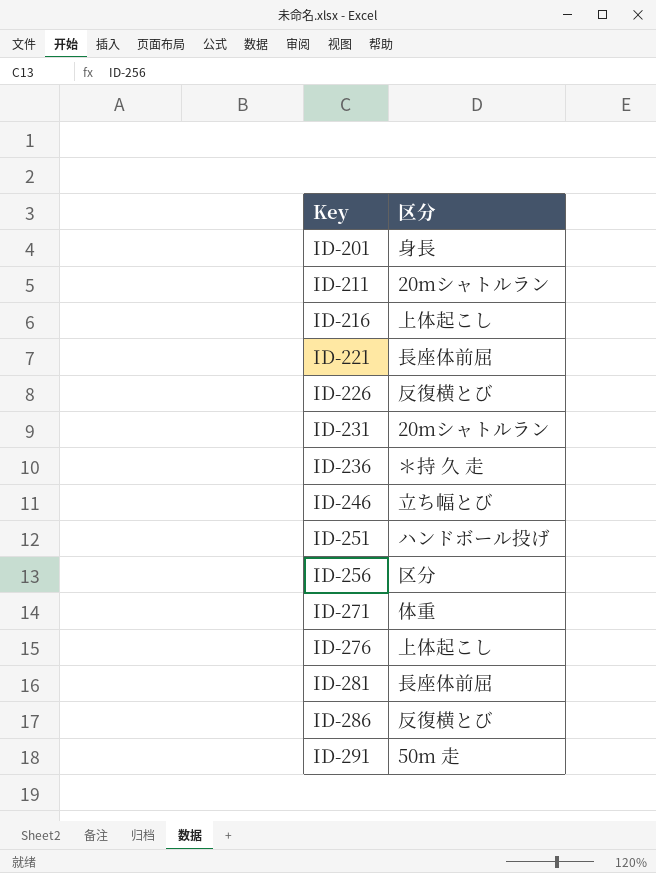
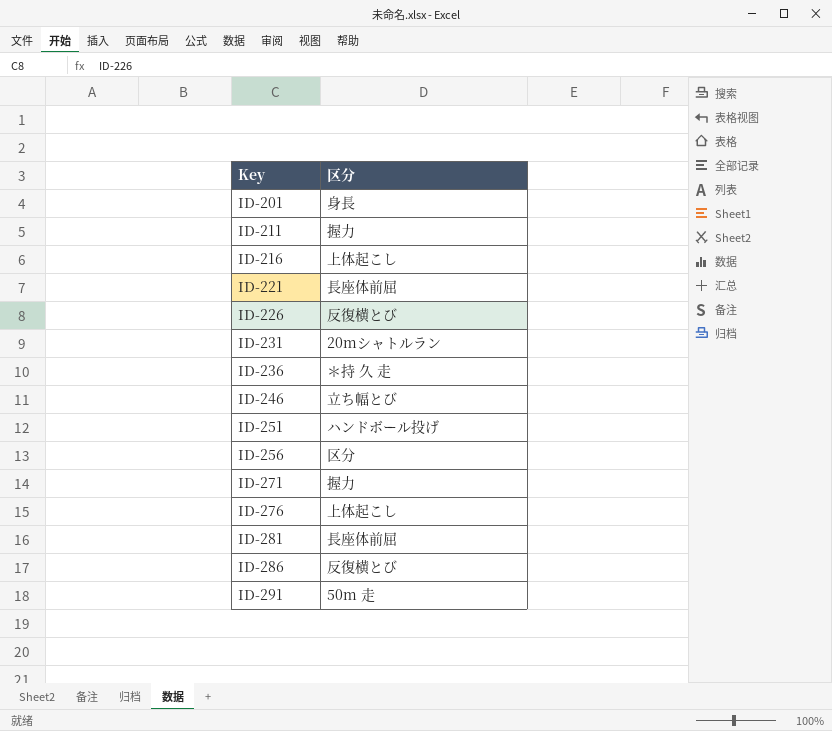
ID-211 | 区分: 20mシャトルラン -> 握力
ID-271 | 区分: 体重 -> 握力

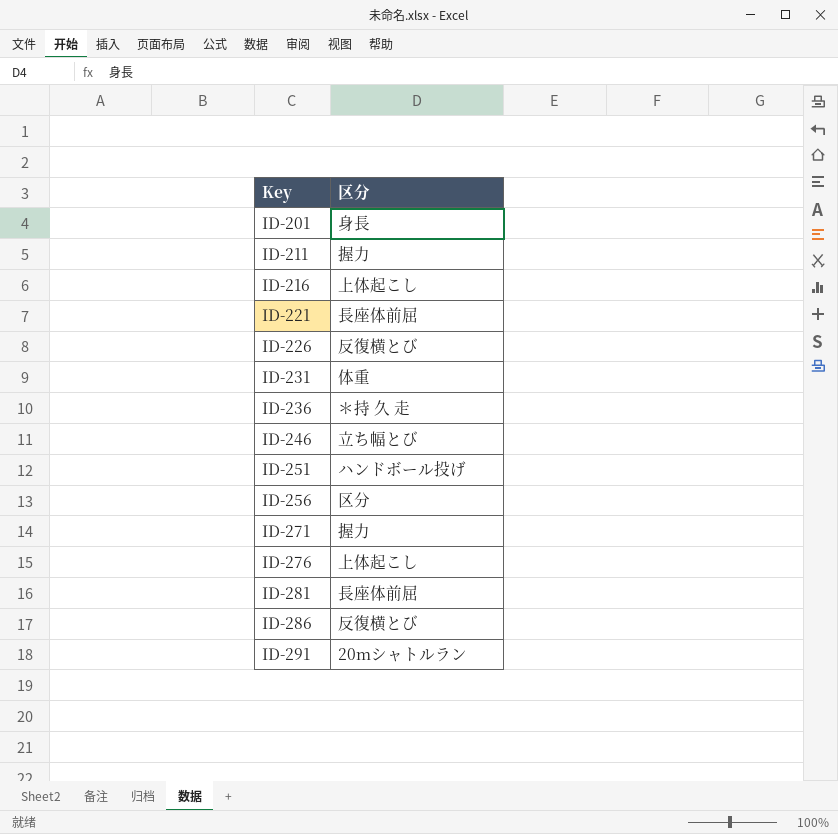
ID-231 | 区分: 20mシャトルラン -> 体重
ID-291 | 区分: 50m 走 -> 20mシャトルラン

